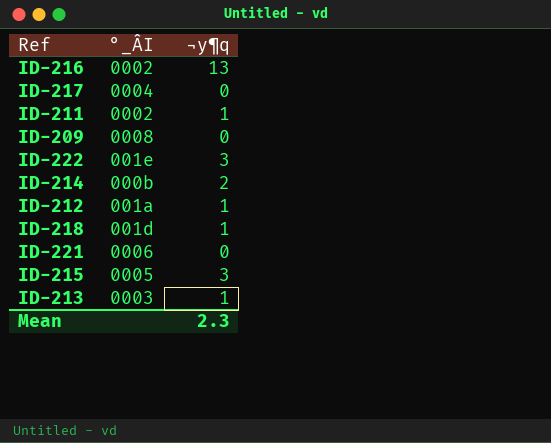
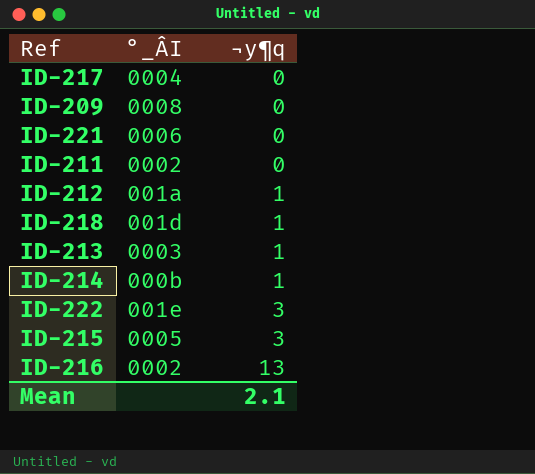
row order: none -> ¬y¶q ascending
ID-211 | ¬y¶q: 1 -> 0
ID-214 | ¬y¶q: 2 -> 1
Mean | ¬y¶q: 2.3 -> 2.1

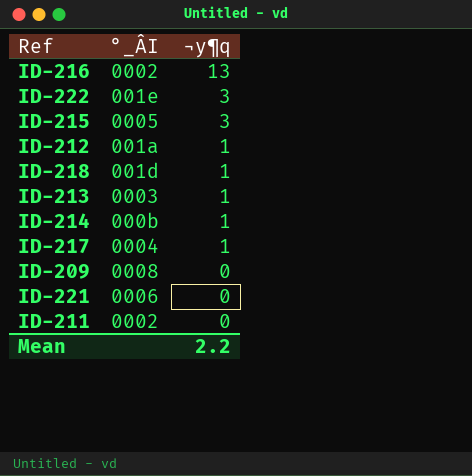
row order: ¬y¶q ascending -> ¬y¶q descending
ID-217 | ¬y¶q: 0 -> 1
Mean | ¬y¶q: 2.1 -> 2.2

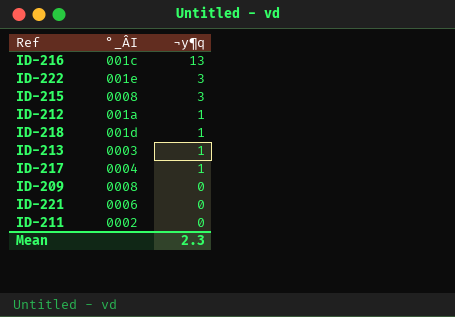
row ID-214: 000b | 1 -> none
ID-216 | °_ÂI: 0002 -> 001c
ID-215 | °_ÂI: 0005 -> 0008
Mean | ¬y¶q: 2.2 -> 2.3

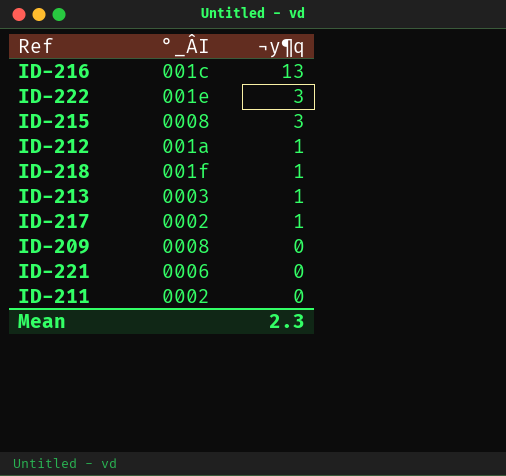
ID-218 | °_ÂI: 001d -> 001f
ID-217 | °_ÂI: 0004 -> 0002

